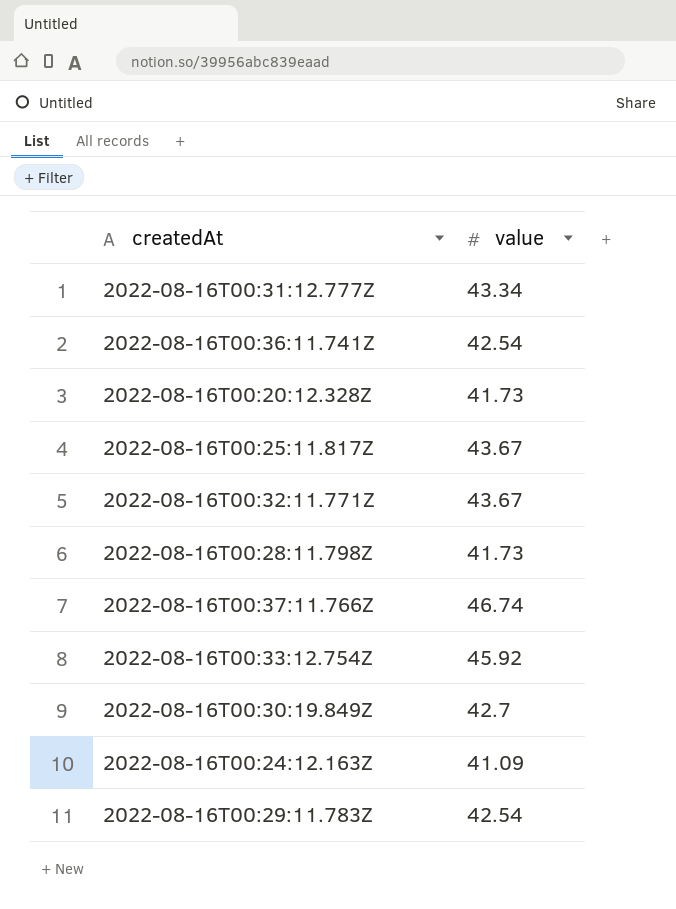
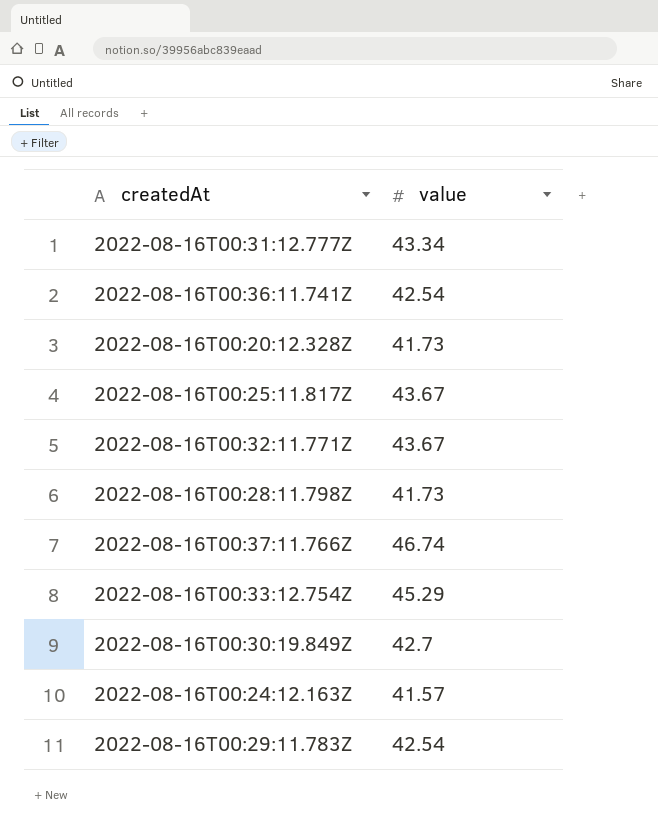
2022-08-16T00:33:12.754Z | value: 45.92 -> 45.29
2022-08-16T00:24:12.163Z | value: 41.09 -> 41.57

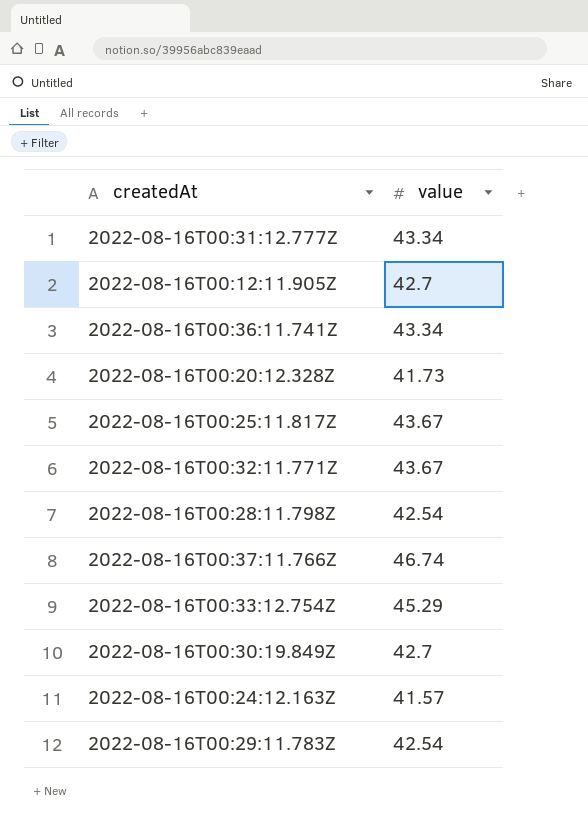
row 2022-08-16T00:12:11.905Z: none -> 42.7
2022-08-16T00:36:11.741Z | value: 42.54 -> 43.34
2022-08-16T00:28:11.798Z | value: 41.73 -> 42.54

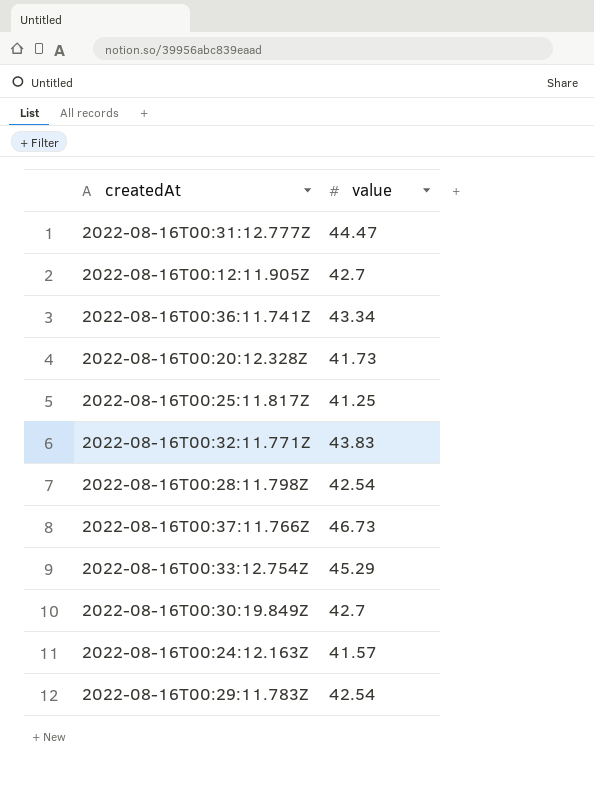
2022-08-16T00:31:12.777Z | value: 43.34 -> 44.47
2022-08-16T00:25:11.817Z | value: 43.67 -> 41.25
2022-08-16T00:32:11.771Z | value: 43.67 -> 43.83
2022-08-16T00:37:11.766Z | value: 46.74 -> 46.73

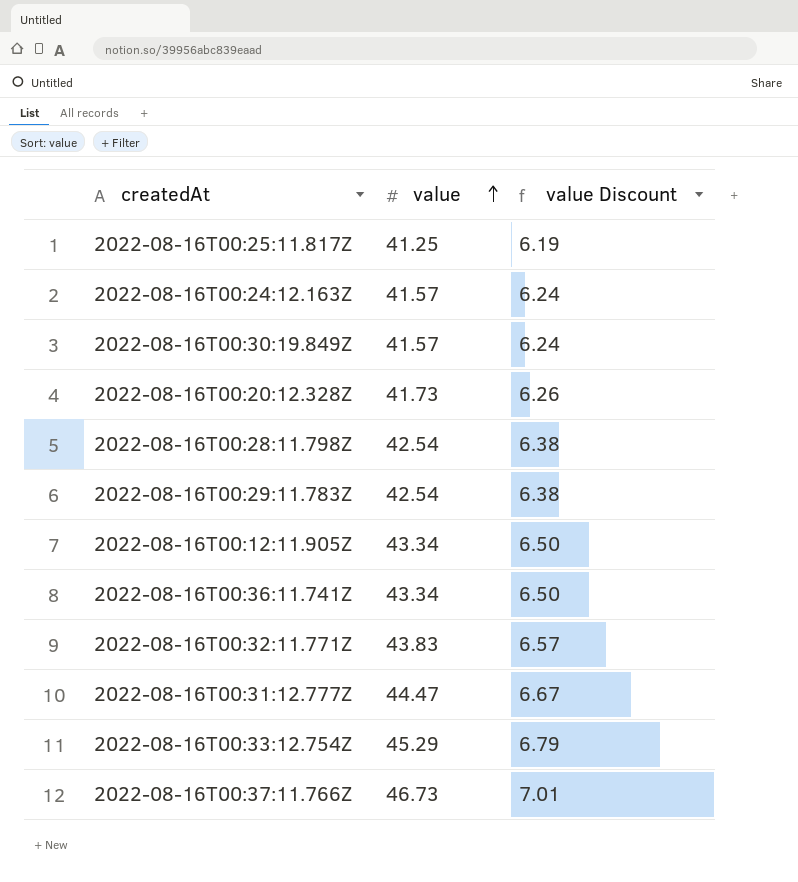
row order: none -> value ascending
column value Discount | formula: none -> [value] * 0.15
2022-08-16T00:30:19.849Z | value: 42.7 -> 41.57
2022-08-16T00:12:11.905Z | value: 42.7 -> 43.34

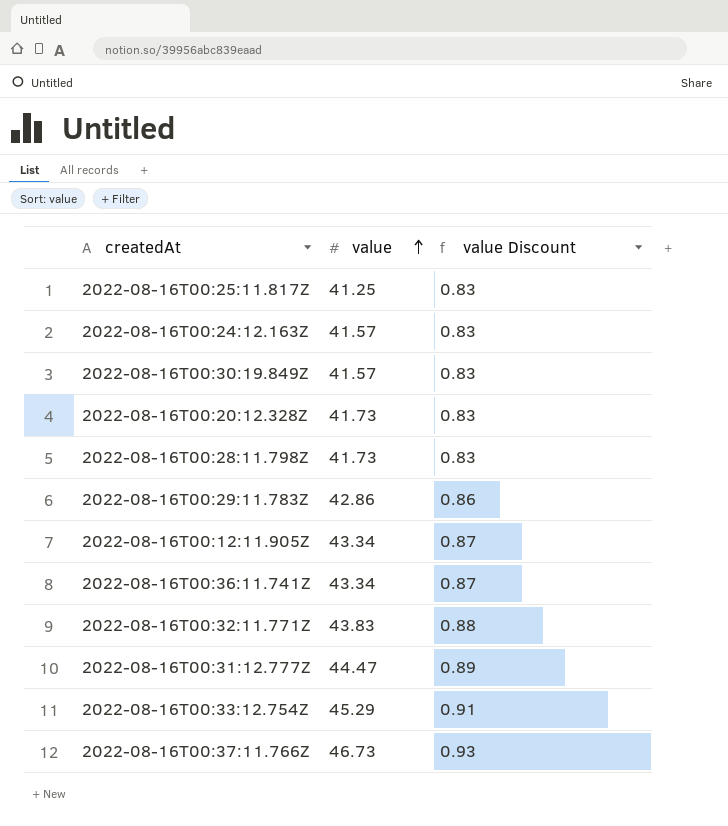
column value Discount | formula: [value] * 0.15 -> [value] * 0.02
2022-08-16T00:28:11.798Z | value: 42.54 -> 41.73
2022-08-16T00:29:11.783Z | value: 42.54 -> 42.86

